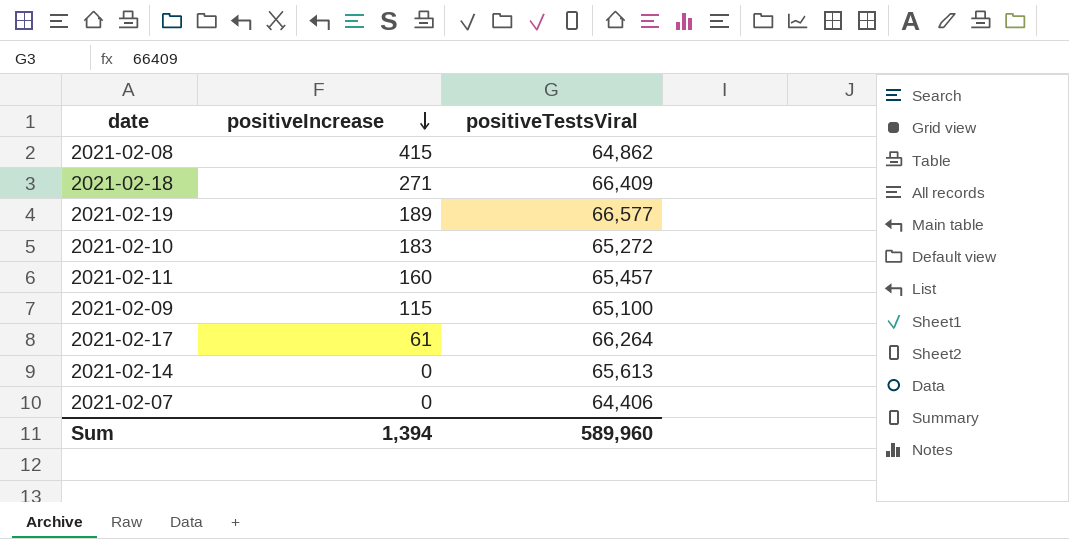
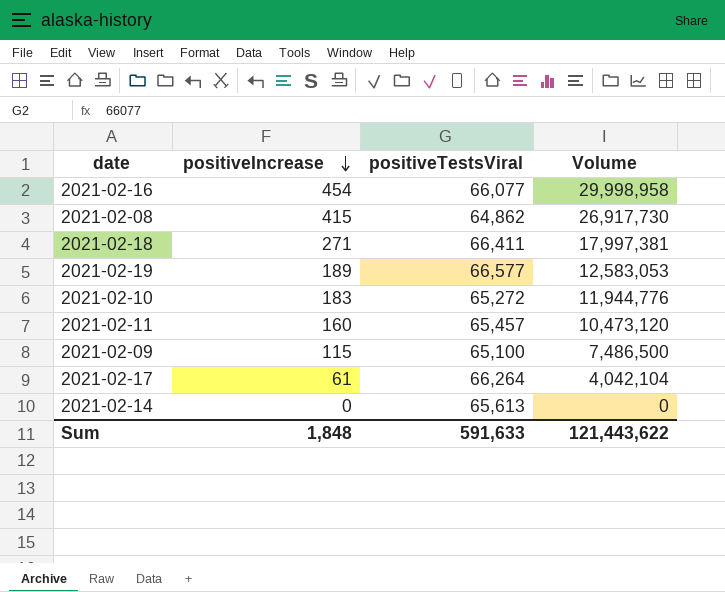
column Volume | formula: none -> [positiveIncrease] * [positiveTestsViral]
row 2021-02-07: 0 | 64,406 -> none
row 2021-02-16: none -> 454 | 66,077 | 29,998,958
2021-02-18 | positiveTestsViral: 66,409 -> 66,411
Sum | positiveIncrease: 1,394 -> 1,848
Sum | positiveTestsViral: 589,960 -> 591,633

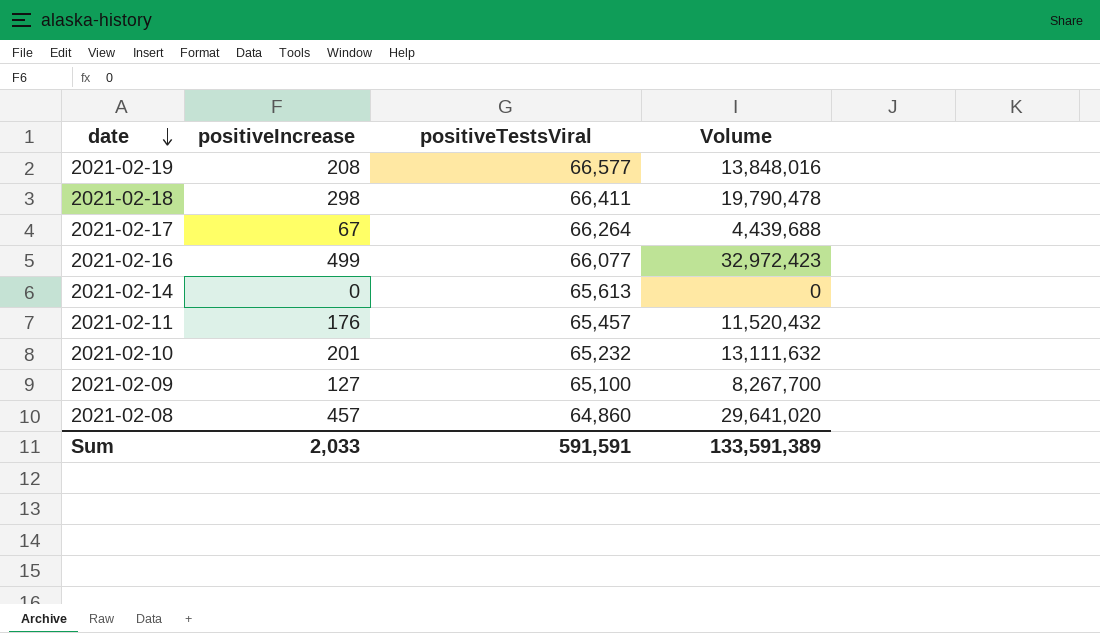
row order: positiveIncrease descending -> date descending
2021-02-19 | positiveIncrease: 189 -> 208
2021-02-19 | Volume: 12,583,053 -> 13,848,016
2021-02-18 | positiveIncrease: 271 -> 298
2021-02-18 | Volume: 17,997,381 -> 19,790,478
2021-02-17 | positiveIncrease: 61 -> 67
2021-02-17 | Volume: 4,042,104 -> 4,439,688
2021-02-16 | positiveIncrease: 454 -> 499
2021-02-16 | Volume: 29,998,958 -> 32,972,423
2021-02-11 | positiveIncrease: 160 -> 176
2021-02-11 | Volume: 10,473,120 -> 11,520,432
2021-02-10 | positiveIncrease: 183 -> 201
2021-02-10 | positiveTestsViral: 65,272 -> 65,232
2021-02-10 | Volume: 11,944,776 -> 13,111,632
2021-02-09 | positiveIncrease: 115 -> 127
2021-02-09 | Volume: 7,486,500 -> 8,267,700
2021-02-08 | positiveIncrease: 415 -> 457
2021-02-08 | positiveTestsViral: 64,862 -> 64,860
2021-02-08 | Volume: 26,917,730 -> 29,641,020
Sum | positiveIncrease: 1,848 -> 2,033
Sum | positiveTestsViral: 591,633 -> 591,591
Sum | Volume: 121,443,622 -> 133,591,389

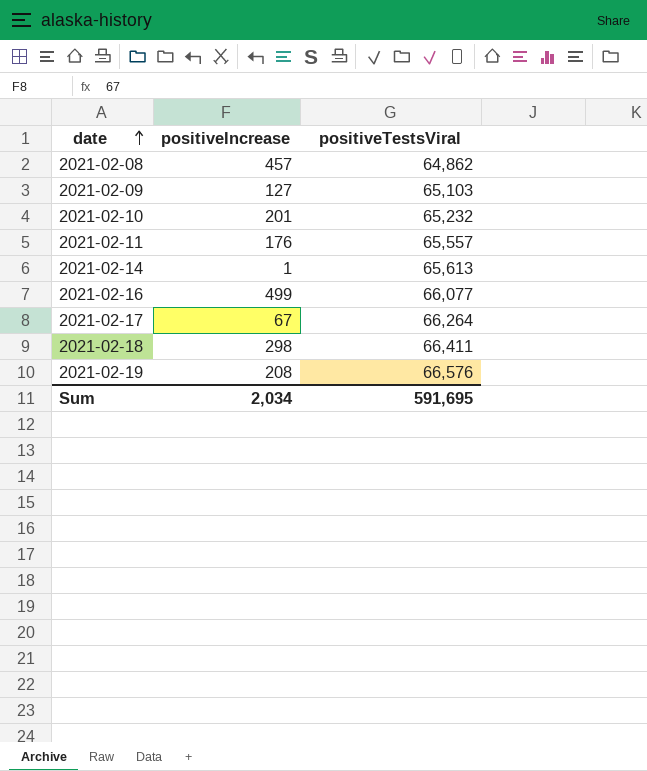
row order: date descending -> date ascending
column Volume | formula: [positiveIncrease] * [positiveTestsViral] -> none
2021-02-08 | positiveTestsViral: 64,860 -> 64,862
2021-02-09 | positiveTestsViral: 65,100 -> 65,103
2021-02-11 | positiveTestsViral: 65,457 -> 65,557
2021-02-14 | positiveIncrease: 0 -> 1
2021-02-19 | positiveTestsViral: 66,577 -> 66,576
Sum | positiveIncrease: 2,033 -> 2,034
Sum | positiveTestsViral: 591,591 -> 591,695

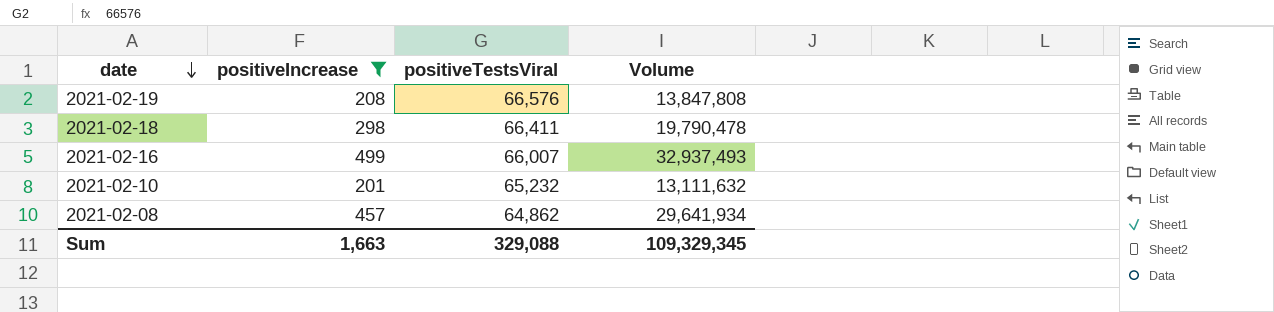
filter: none -> positiveIncrease >= 201
row order: date ascending -> date descending
column Volume | formula: none -> [positiveIncrease] * [positiveTestsViral]
2021-02-16 | positiveTestsViral: 66,077 -> 66,007
Sum | positiveIncrease: 2,034 -> 1,663
Sum | positiveTestsViral: 591,695 -> 329,088

